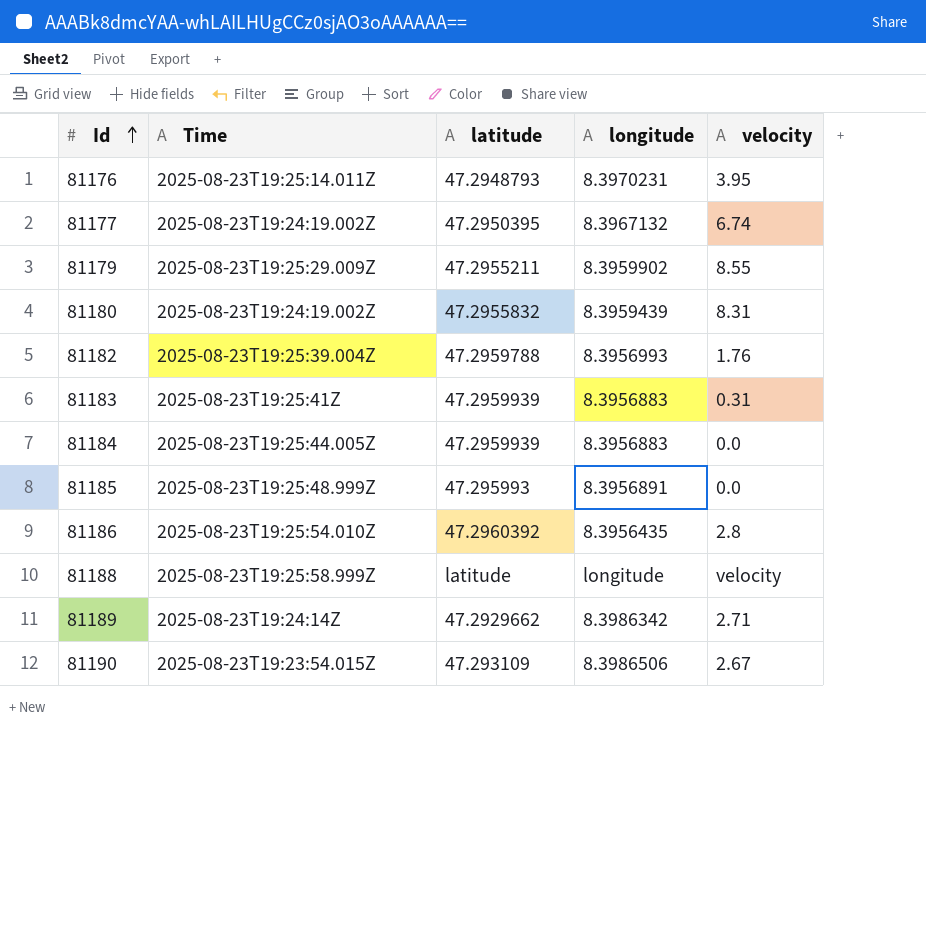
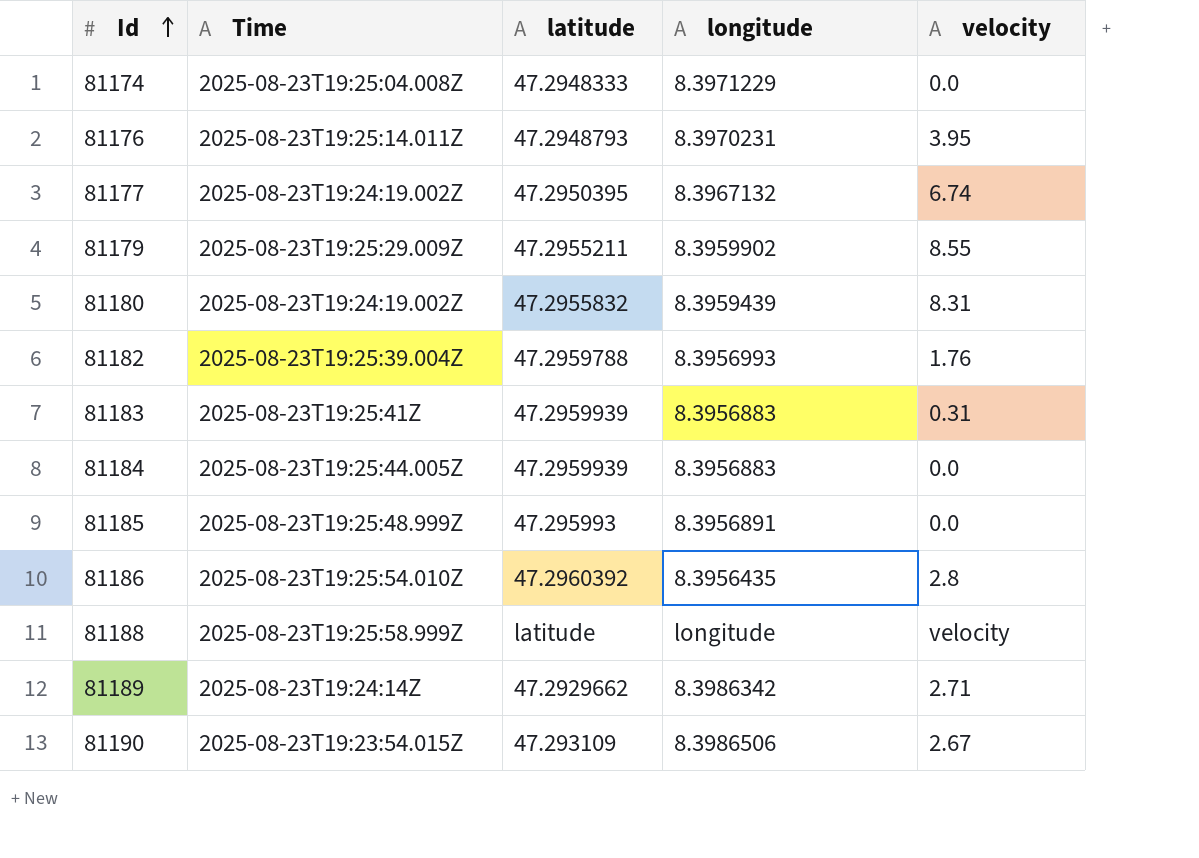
row 81174: none -> 2025-08-23T19:25:04.008Z | 47.2948333 | 8.3971229 | 0.0

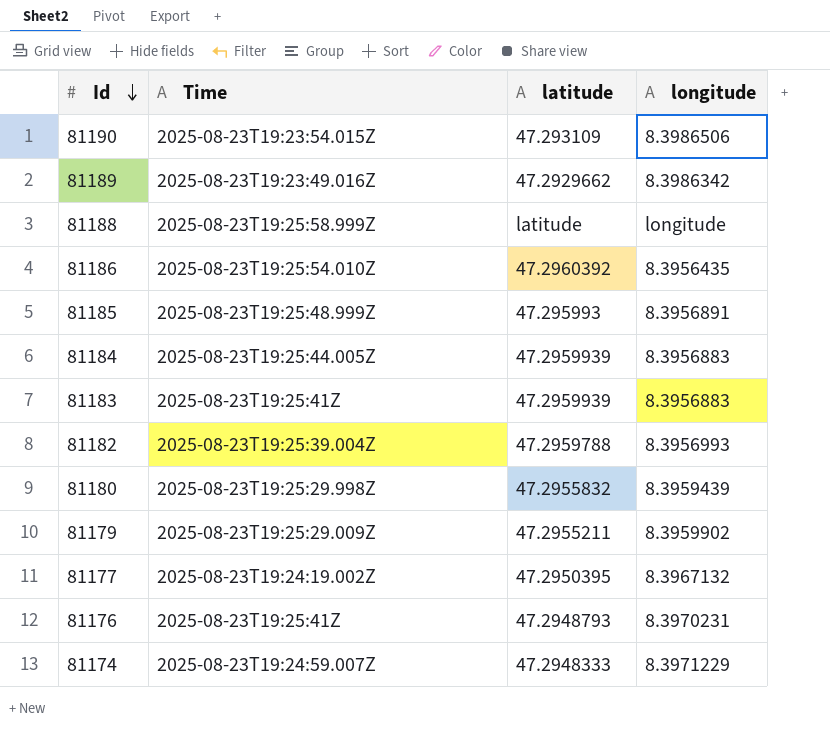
row order: Id ascending -> Id descending
column velocity | position: 5 -> none
81189 | Time: 2025-08-23T19:24:14Z -> 2025-08-23T19:23:49.016Z
81180 | Time: 2025-08-23T19:24:19.002Z -> 2025-08-23T19:25:29.998Z
81176 | Time: 2025-08-23T19:25:14.011Z -> 2025-08-23T19:25:41Z
81174 | Time: 2025-08-23T19:25:04.008Z -> 2025-08-23T19:24:59.007Z

